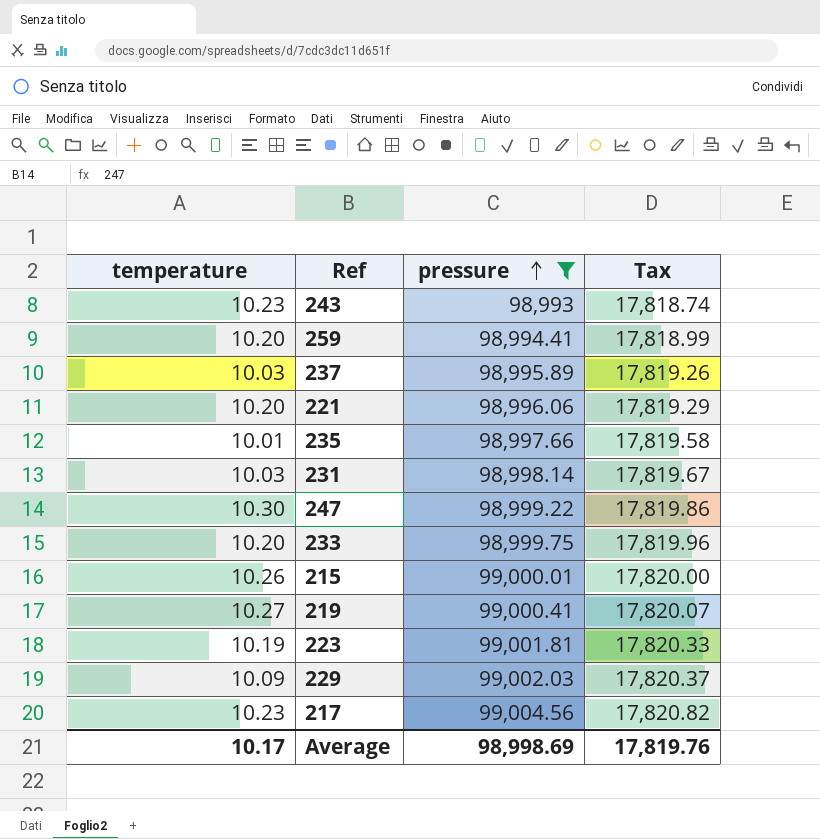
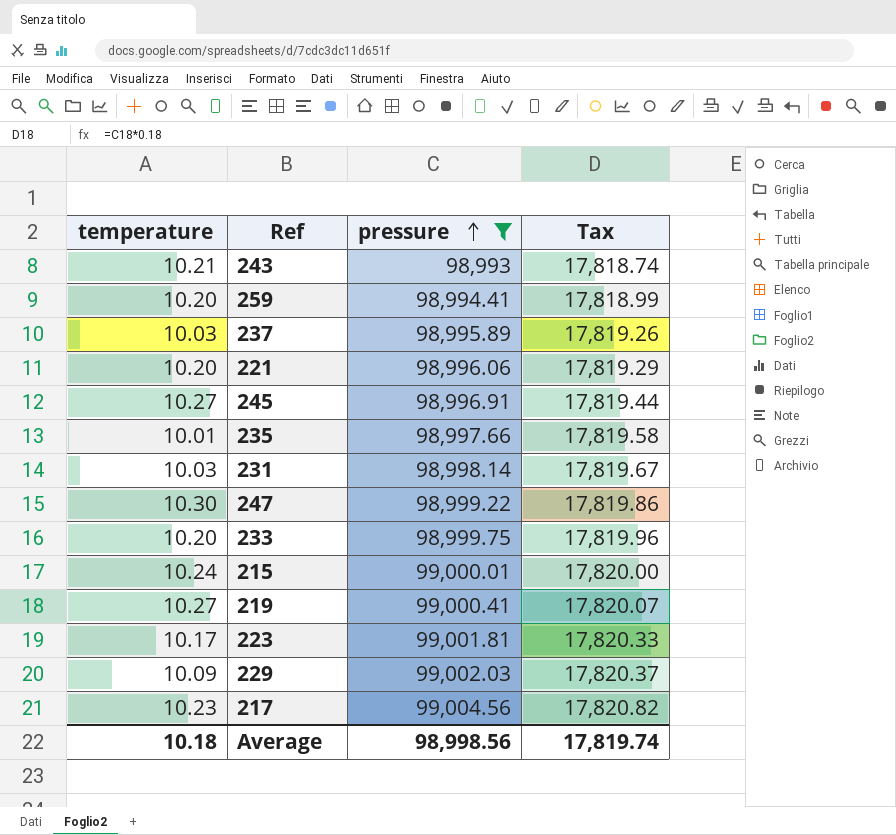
243 | temperature: 10.23 -> 10.21
row 245: none -> 10.27 | 98,996.91 | 17,819.44
215 | temperature: 10.26 -> 10.24
223 | temperature: 10.19 -> 10.17
Average | temperature: 10.17 -> 10.18
Average | pressure: 98,998.69 -> 98,998.56
Average | Tax: 17,819.76 -> 17,819.74

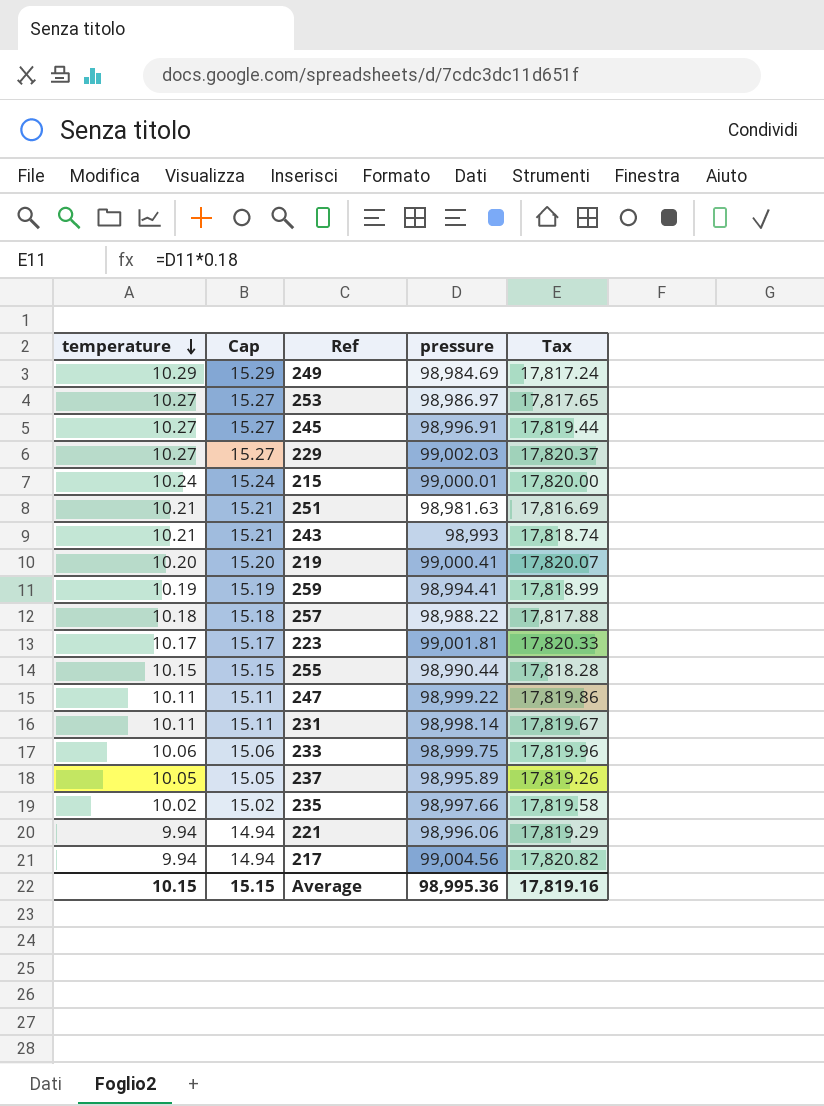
filter: pressure >= 98,993 -> none
row order: pressure ascending -> temperature descending
column Cap | formula: none -> [temperature] + 5
229 | temperature: 10.09 -> 10.27
219 | temperature: 10.27 -> 10.20
259 | temperature: 10.20 -> 10.19
247 | temperature: 10.30 -> 10.11
231 | temperature: 10.03 -> 10.11
233 | temperature: 10.20 -> 10.06
237 | temperature: 10.03 -> 10.05
235 | temperature: 10.01 -> 10.02
221 | temperature: 10.20 -> 9.94
217 | temperature: 10.23 -> 9.94
Average | temperature: 10.18 -> 10.15
Average | pressure: 98,998.56 -> 98,995.36
Average | Tax: 17,819.74 -> 17,819.16

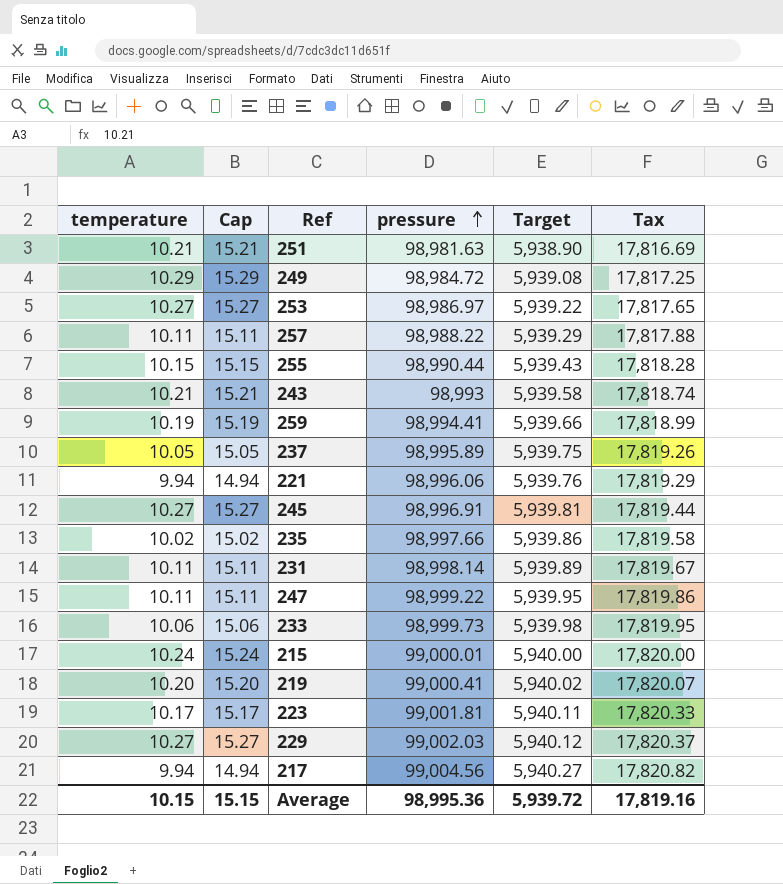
row order: temperature descending -> pressure ascending
column Target | formula: none -> [pressure] * 0.06
249 | pressure: 98,984.69 -> 98,984.72
249 | Tax: 17,817.24 -> 17,817.25
257 | temperature: 10.18 -> 10.11
257 | Cap: 15.18 -> 15.11
233 | pressure: 98,999.75 -> 98,999.73
233 | Tax: 17,819.96 -> 17,819.95

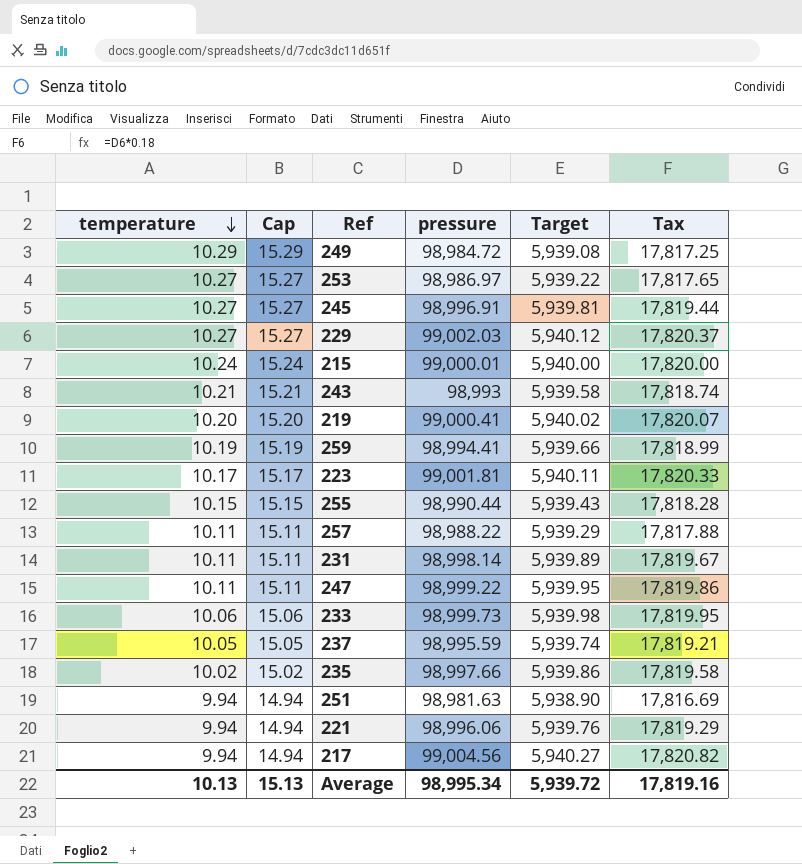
row order: pressure ascending -> temperature descending
237 | pressure: 98,995.89 -> 98,995.59
237 | Target: 5,939.75 -> 5,939.74
237 | Tax: 17,819.26 -> 17,819.21
251 | temperature: 10.21 -> 9.94
251 | Cap: 15.21 -> 14.94
Average | temperature: 10.15 -> 10.13
Average | Cap: 15.15 -> 15.13
Average | pressure: 98,995.36 -> 98,995.34

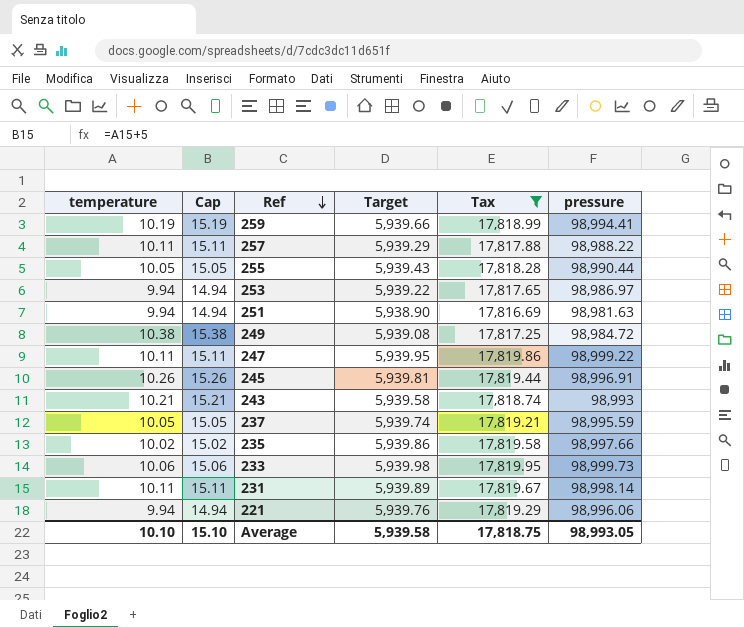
filter: none -> Tax <= 17,819.95
row order: temperature descending -> Ref descending
column pressure | position: 4 -> 6
255 | temperature: 10.15 -> 10.05
255 | Cap: 15.15 -> 15.05
253 | temperature: 10.27 -> 9.94
253 | Cap: 15.27 -> 14.94
249 | temperature: 10.29 -> 10.38
249 | Cap: 15.29 -> 15.38
245 | temperature: 10.27 -> 10.26
245 | Cap: 15.27 -> 15.26
Average | temperature: 10.13 -> 10.10
Average | Cap: 15.13 -> 15.10
Average | Target: 5,939.72 -> 5,939.58
Average | Tax: 17,819.16 -> 17,818.75
Average | pressure: 98,995.34 -> 98,993.05

